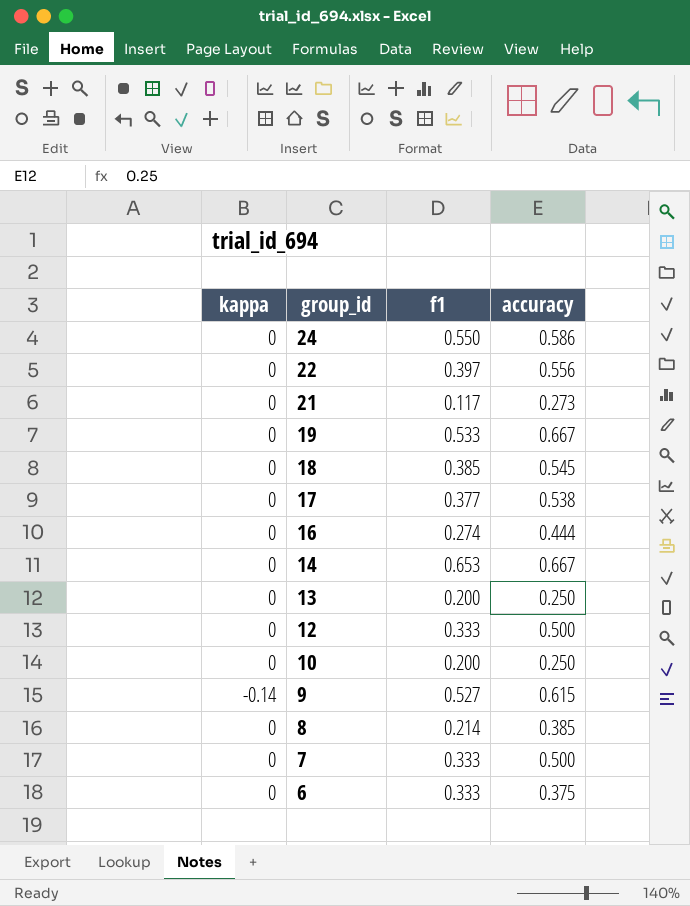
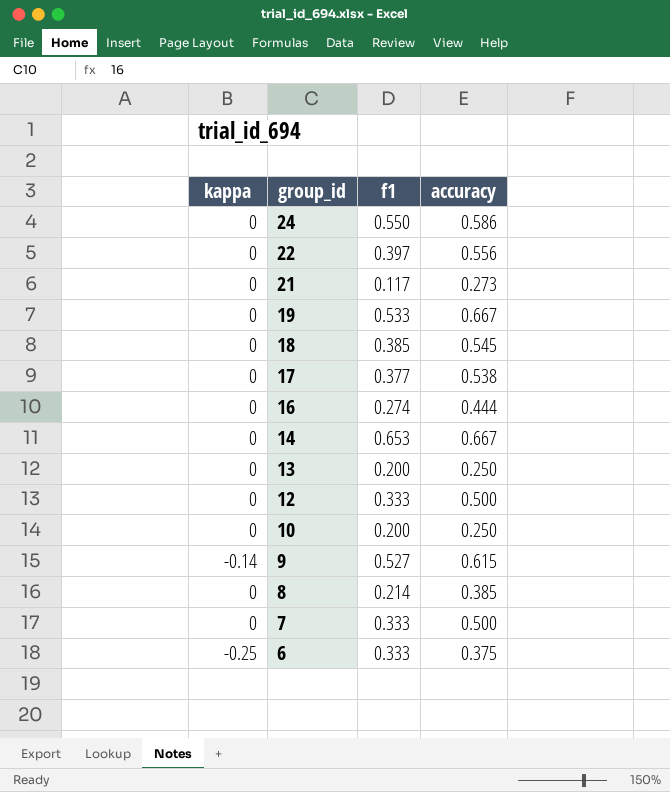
6 | kappa: 0 -> -0.25

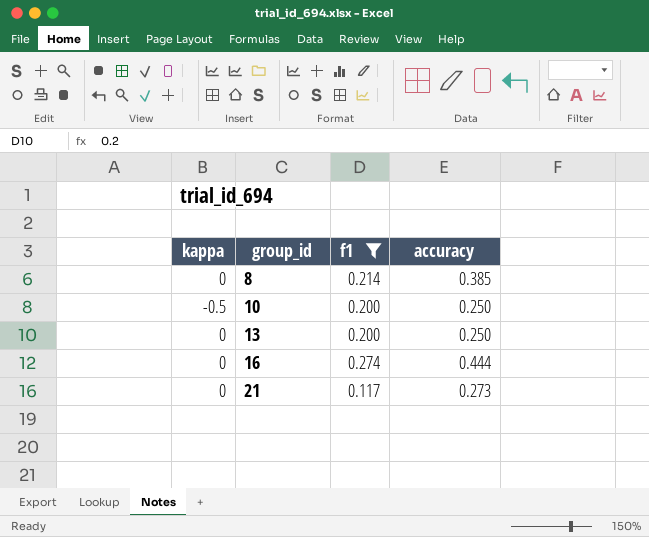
filter: none -> f1 <= 0.274
row order: group_id descending -> group_id ascending
10 | kappa: 0 -> -0.5

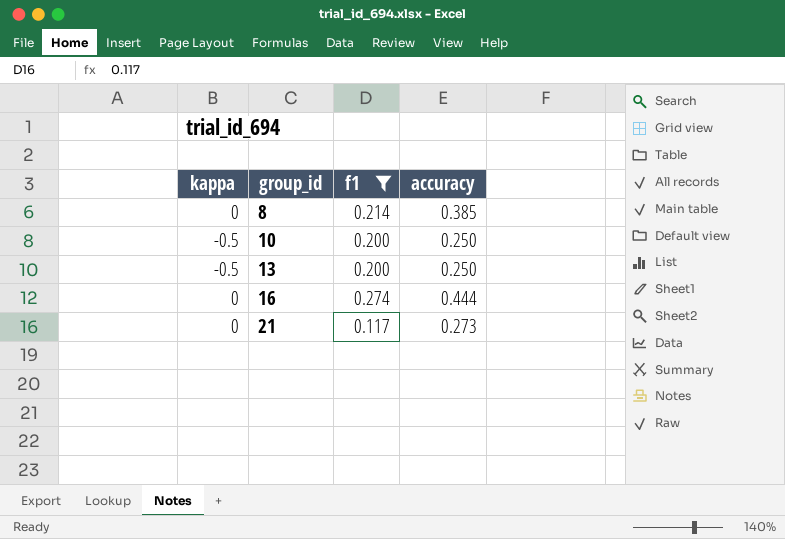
13 | kappa: 0 -> -0.5

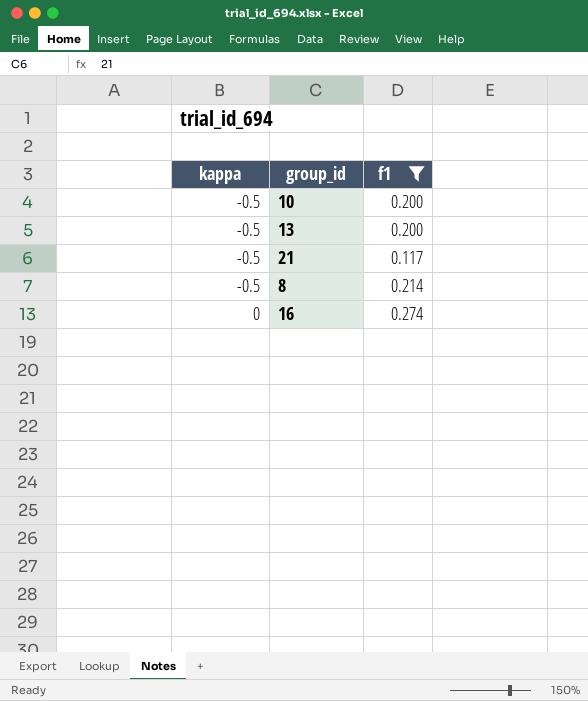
row order: group_id ascending -> kappa ascending
column accuracy | position: 4 -> none
21 | kappa: 0 -> -0.5
8 | kappa: 0 -> -0.5

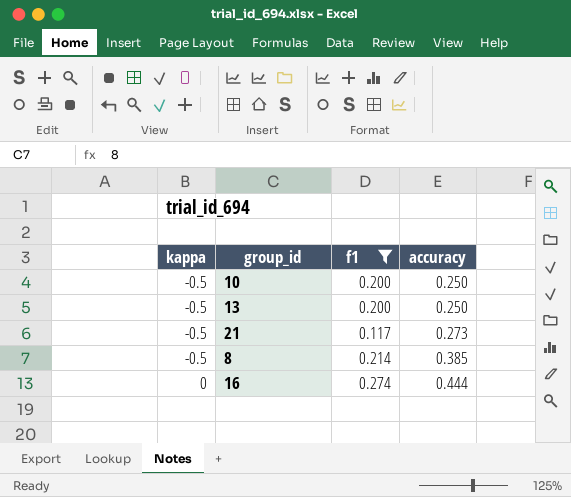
column accuracy | position: none -> 4

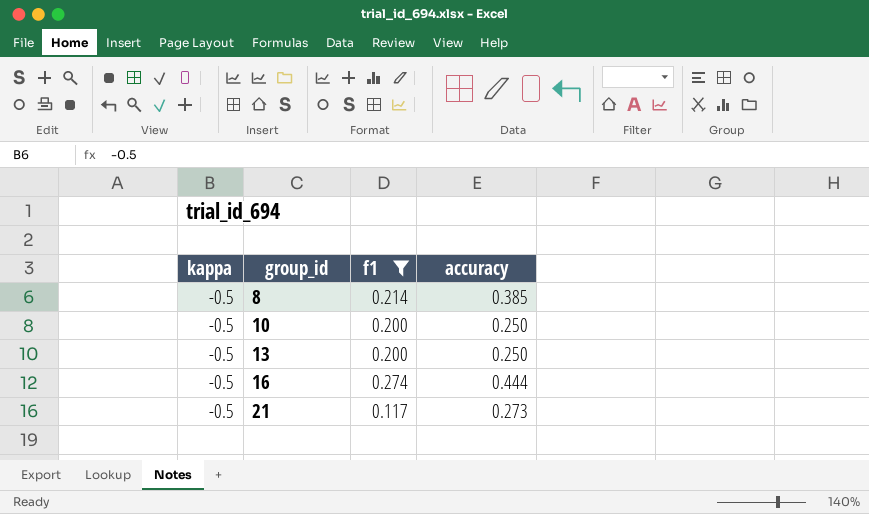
row order: kappa ascending -> group_id ascending
16 | kappa: 0 -> -0.5

